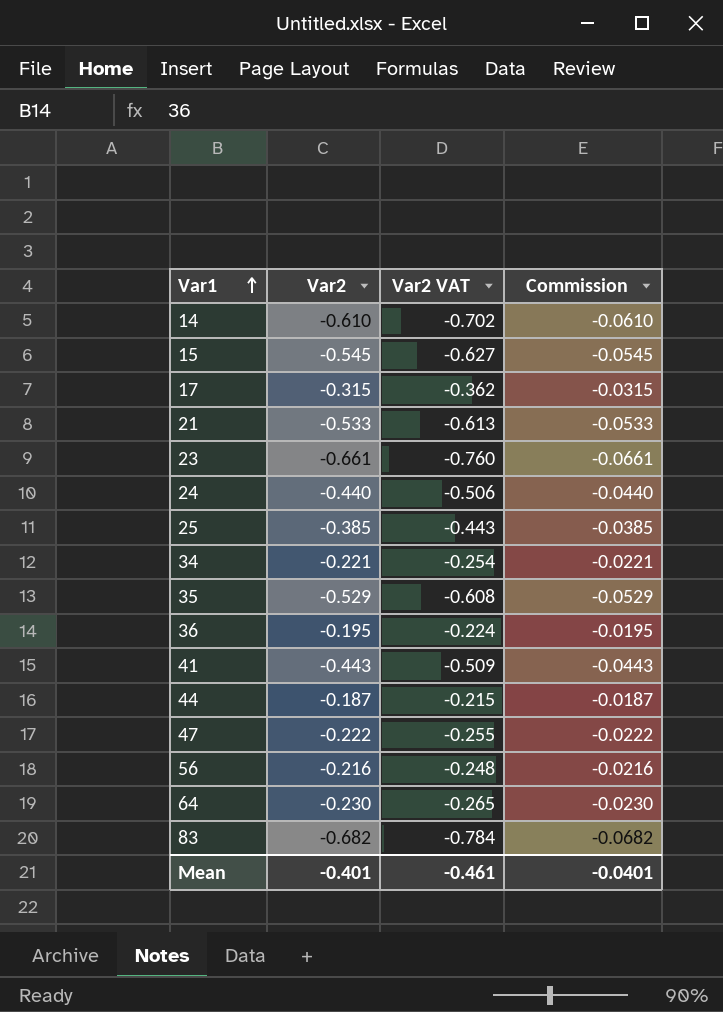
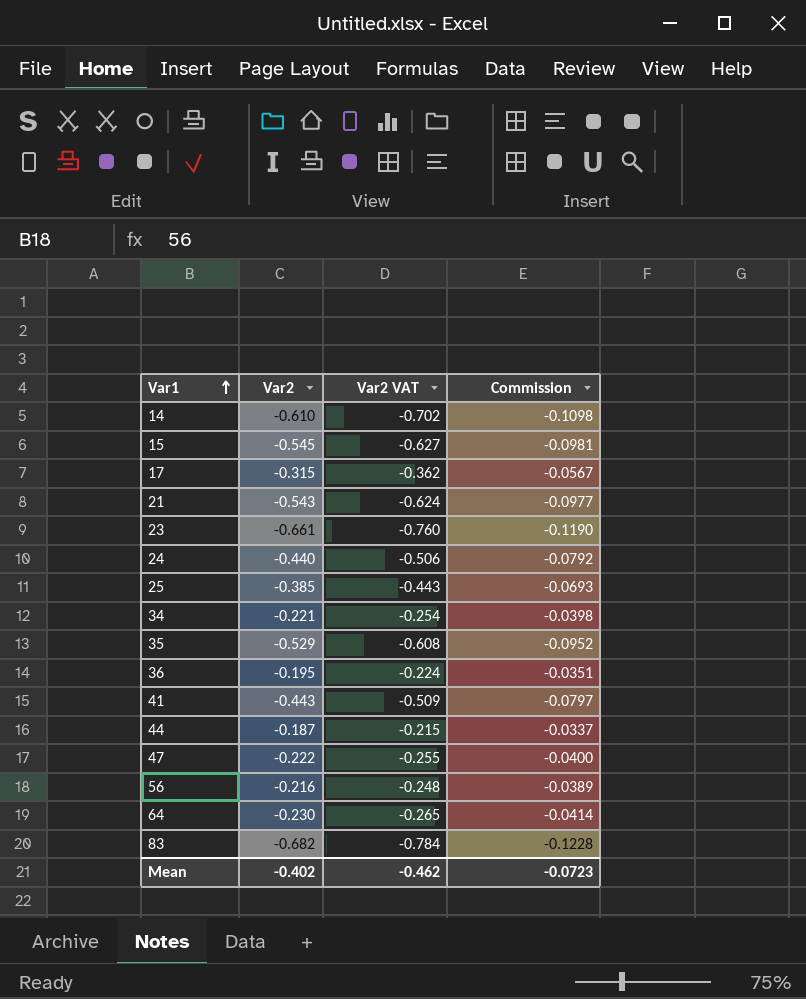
column Commission | formula: [Var2] * 0.1 -> [Var2] * 0.18
21 | Var2: -0.533 -> -0.543
21 | Var2 VAT: -0.613 -> -0.624
Mean | Var2: -0.401 -> -0.402
Mean | Var2 VAT: -0.461 -> -0.462
Mean | Commission: -0.0401 -> -0.0723

